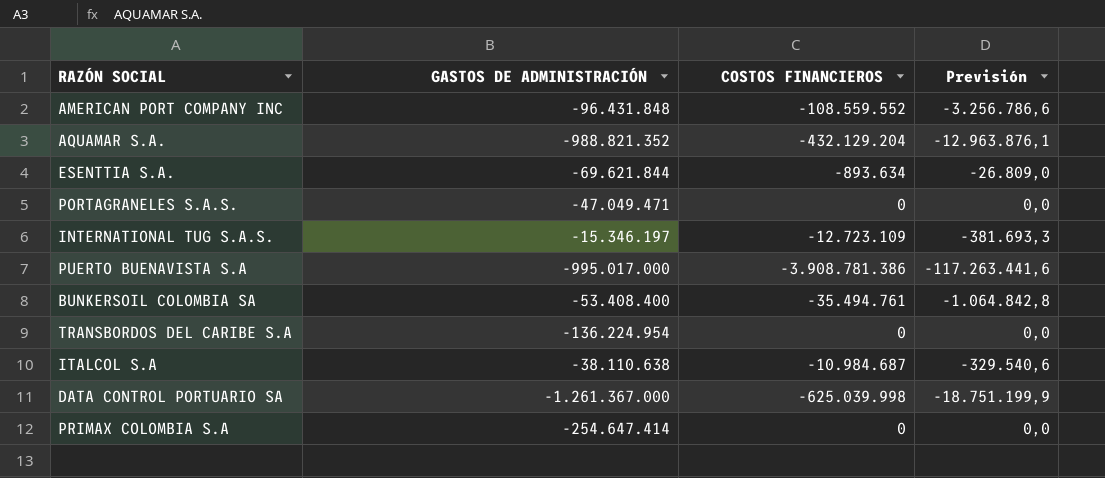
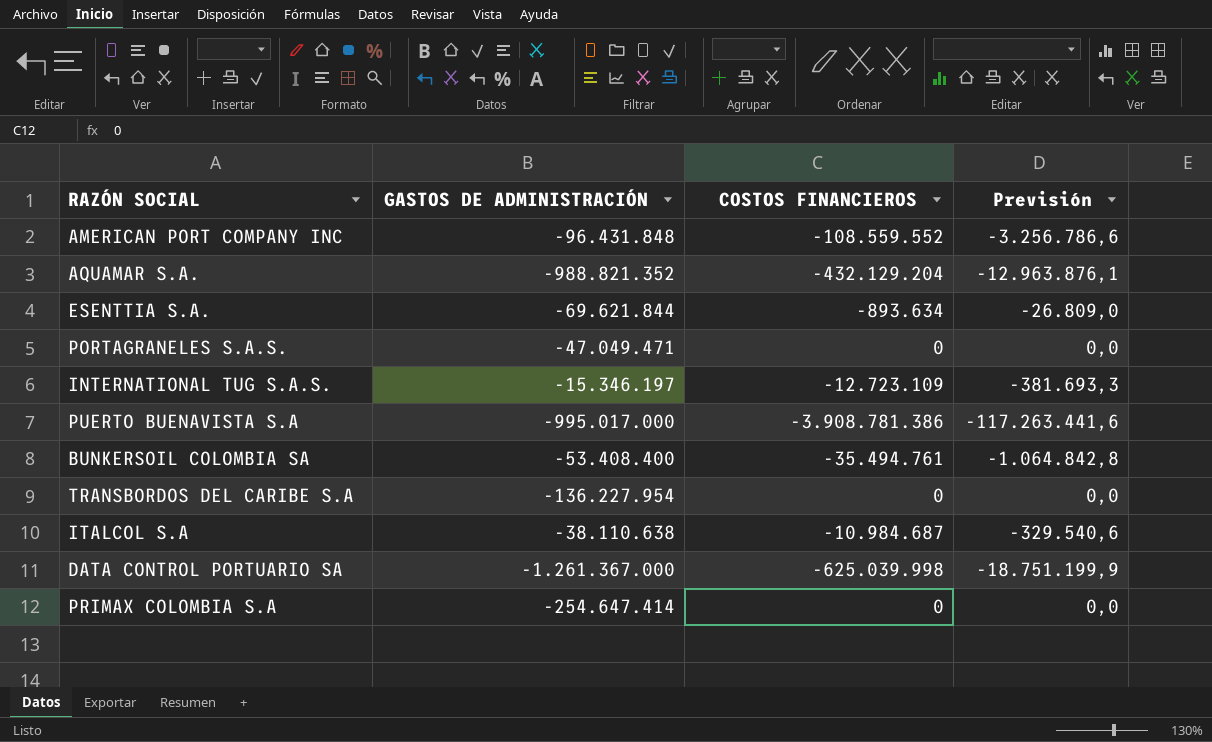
TRANSBORDOS DEL CARIBE S.A | GASTOS DE ADMINISTRACIÓN: -136.224.954 -> -136.227.954

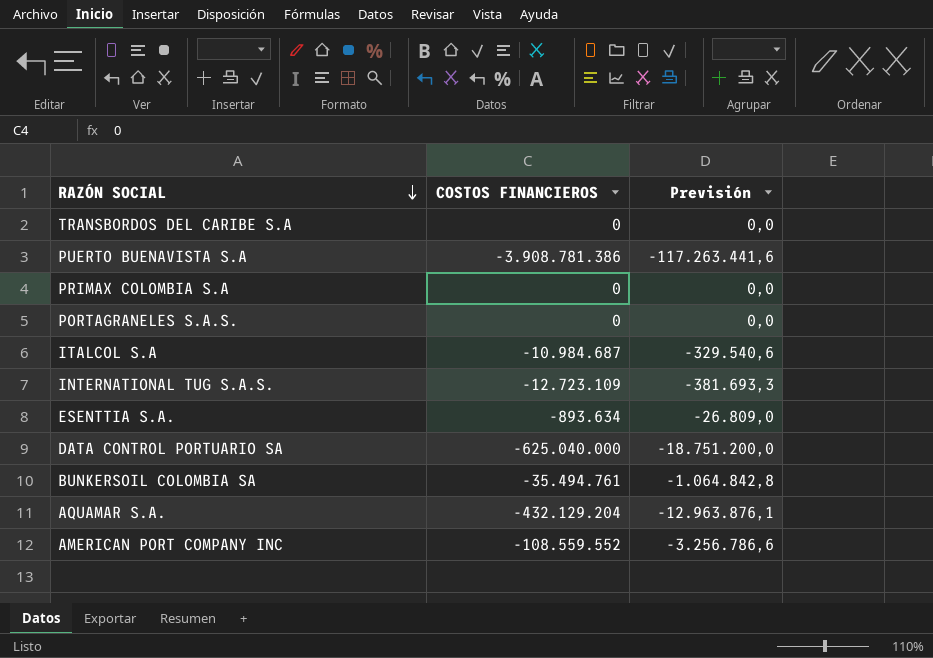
row order: none -> RAZÓN SOCIAL descending
column GASTOS DE ADMINISTRACIÓN | position: 2 -> none
DATA CONTROL PORTUARIO SA | COSTOS FINANCIEROS: -625.039.998 -> -625.040.000
DATA CONTROL PORTUARIO SA | Previsión: -18.751.199,9 -> -18.751.200,0

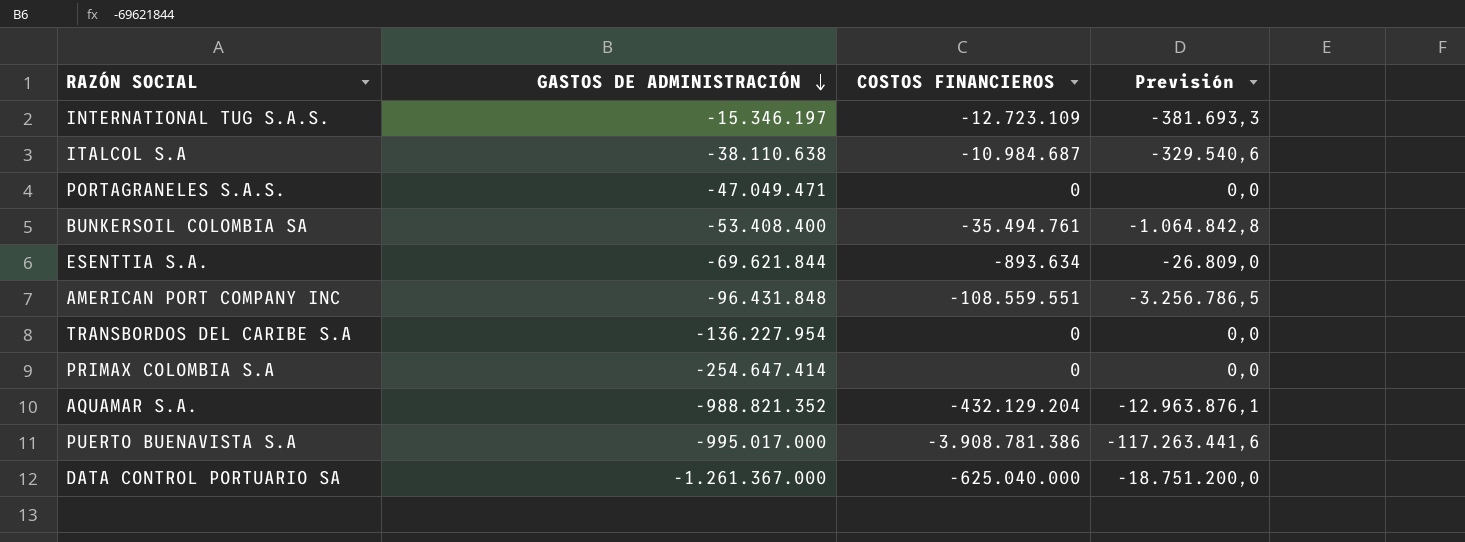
row order: RAZÓN SOCIAL descending -> GASTOS DE ADMINISTRACIÓN descending
column GASTOS DE ADMINISTRACIÓN | position: none -> 2
AMERICAN PORT COMPANY INC | COSTOS FINANCIEROS: -108.559.552 -> -108.559.551
AMERICAN PORT COMPANY INC | Previsión: -3.256.786,6 -> -3.256.786,5

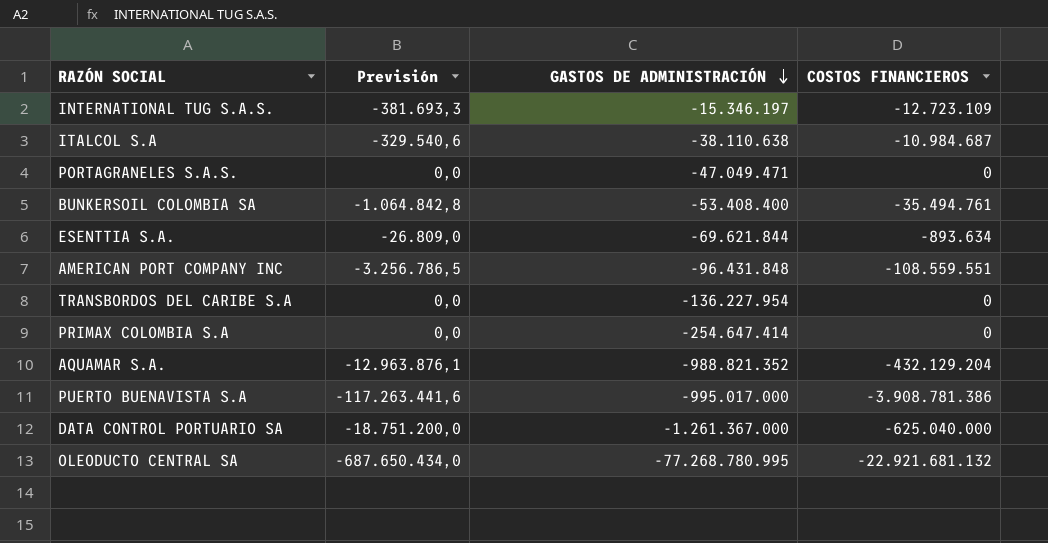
column Previsión | position: 4 -> 2
row OLEODUCTO CENTRAL SA: none -> -687.650.434,0 | -77.268.780.995 | -22.921.681.132

